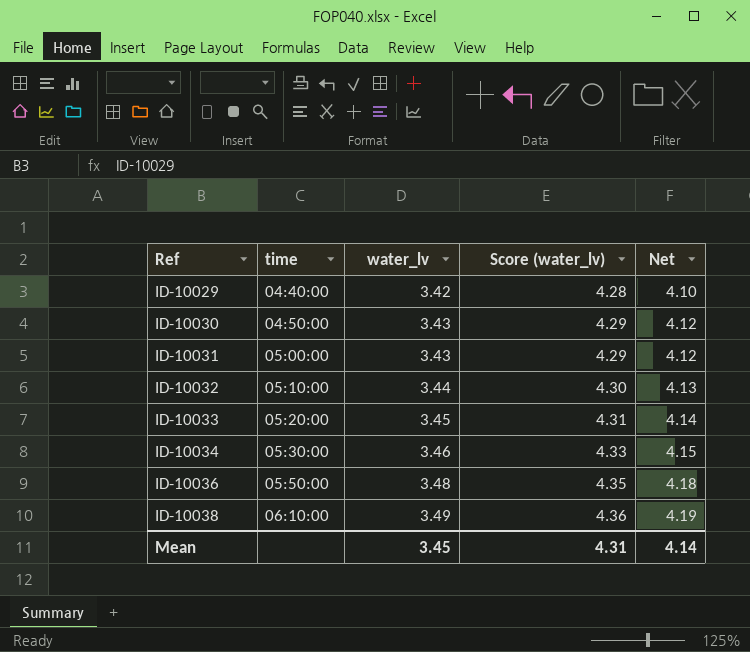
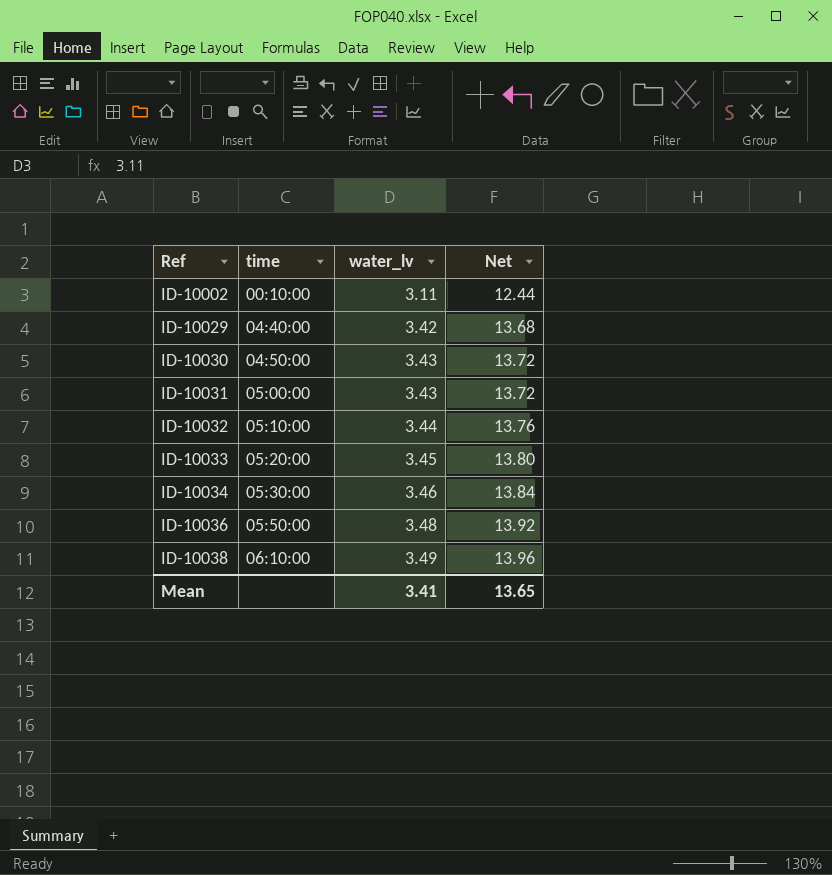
column Score (water_lv) | formula: [water_lv] * 1.25 -> none
column Net | formula: [water_lv] * 1.2 -> [water_lv] * 4
row ID-10002: none -> 00:10:00 | 3.11 | 12.44
Mean | water_lv: 3.45 -> 3.41
Mean | Net: 4.14 -> 13.65

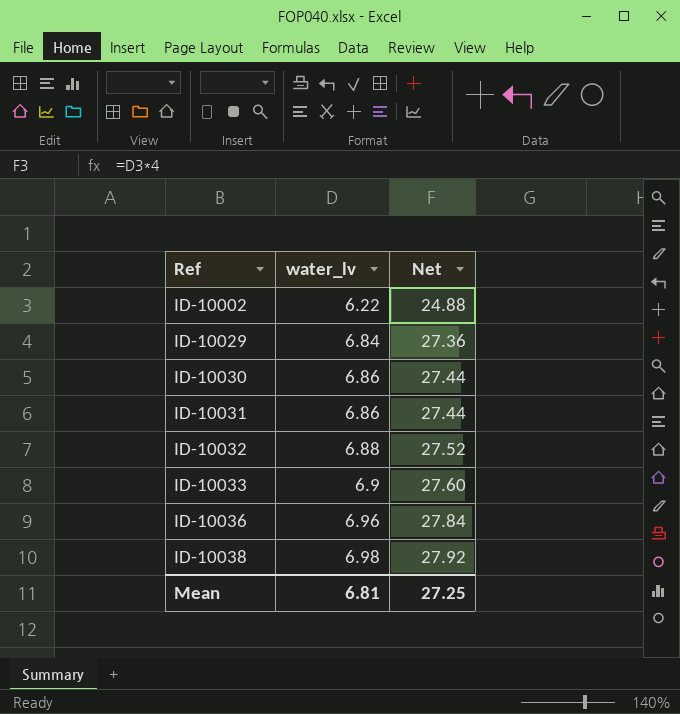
column time | position: 2 -> none
row ID-10034: 05:30:00 | 3.46 | 13.84 -> none
ID-10002 | water_lv: 3.11 -> 6.22
ID-10002 | Net: 12.44 -> 24.88
ID-10029 | water_lv: 3.42 -> 6.84
ID-10029 | Net: 13.68 -> 27.36
ID-10030 | water_lv: 3.43 -> 6.86
ID-10030 | Net: 13.72 -> 27.44
ID-10031 | water_lv: 3.43 -> 6.86
ID-10031 | Net: 13.72 -> 27.44
ID-10032 | water_lv: 3.44 -> 6.88
ID-10032 | Net: 13.76 -> 27.52
ID-10033 | water_lv: 3.45 -> 6.9
ID-10033 | Net: 13.80 -> 27.60
ID-10036 | water_lv: 3.48 -> 6.96
ID-10036 | Net: 13.92 -> 27.84
ID-10038 | water_lv: 3.49 -> 6.98
ID-10038 | Net: 13.96 -> 27.92
Mean | water_lv: 3.41 -> 6.81
Mean | Net: 13.65 -> 27.25

